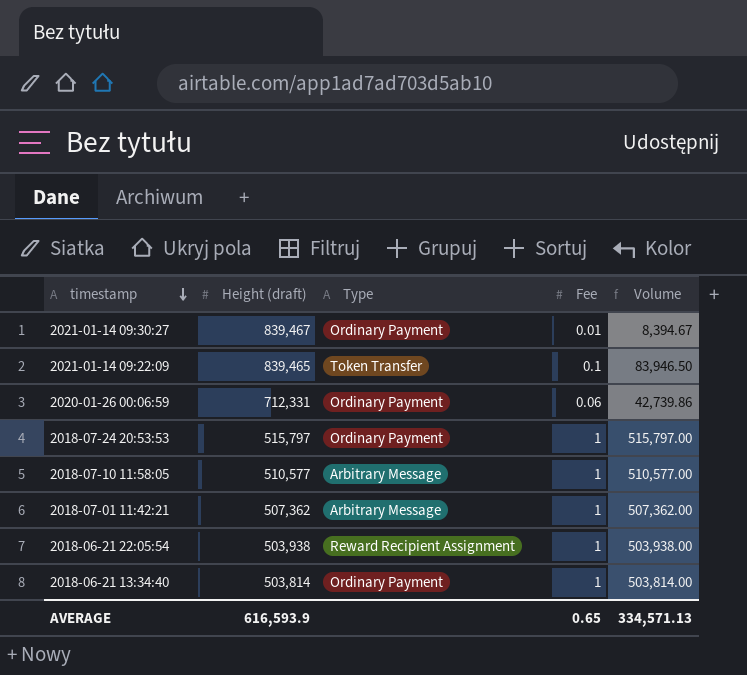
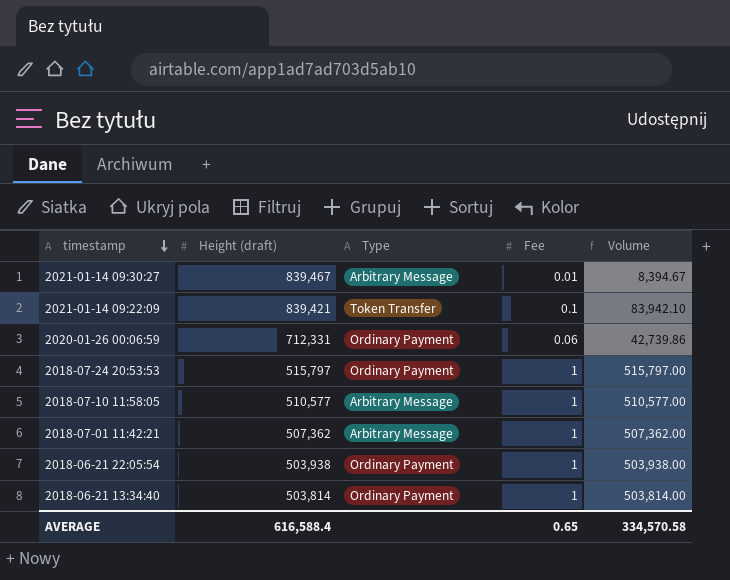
2021-01-14 09:30:27 | Type: Ordinary Payment -> Arbitrary Message
2021-01-14 09:22:09 | Height (draft): 839,465 -> 839,421
2021-01-14 09:22:09 | Volume: 83,946.50 -> 83,942.10
2018-06-21 22:05:54 | Type: Reward Recipient Assignment -> Ordinary Payment
AVERAGE | Height (draft): 616,593.9 -> 616,588.4
AVERAGE | Volume: 334,571.13 -> 334,570.58

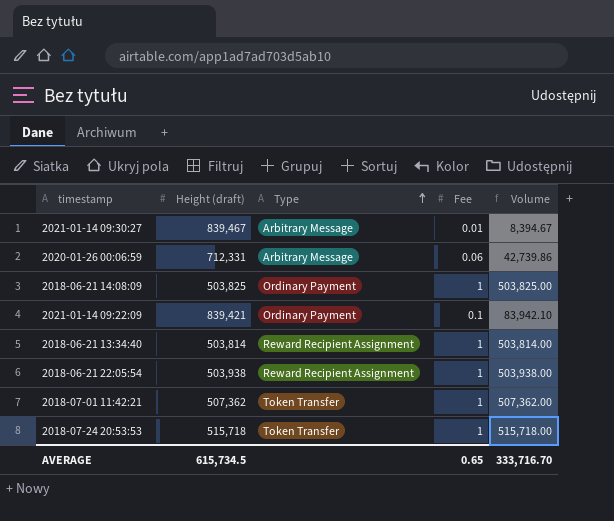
row order: timestamp descending -> Type ascending
row 2018-07-10 11:58:05: 510,577 | Arbitrary Message | 1 | 510,577.00 -> none
2020-01-26 00:06:59 | Type: Ordinary Payment -> Arbitrary Message
row 2018-06-21 14:08:09: none -> 503,825 | Ordinary Payment | 1 | 503,825.00
2021-01-14 09:22:09 | Type: Token Transfer -> Ordinary Payment
2018-06-21 13:34:40 | Type: Ordinary Payment -> Reward Recipient Assignment
2018-06-21 22:05:54 | Type: Ordinary Payment -> Reward Recipient Assignment
2018-07-01 11:42:21 | Type: Arbitrary Message -> Token Transfer
2018-07-24 20:53:53 | Height (draft): 515,797 -> 515,718
2018-07-24 20:53:53 | Type: Ordinary Payment -> Token Transfer
2018-07-24 20:53:53 | Volume: 515,797.00 -> 515,718.00
AVERAGE | Height (draft): 616,588.4 -> 615,734.5
AVERAGE | Volume: 334,570.58 -> 333,716.70

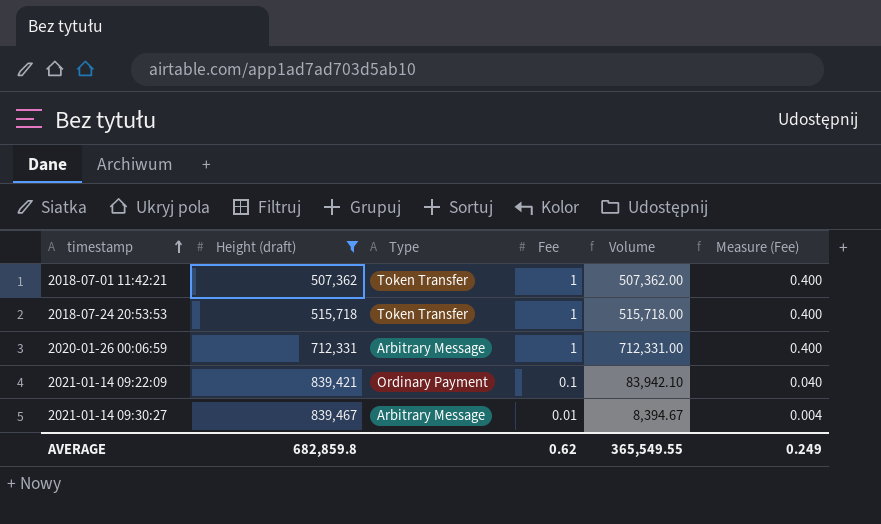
filter: none -> Height (draft) >= 507,362
row order: Type ascending -> timestamp ascending
column Measure (Fee) | formula: none -> [Fee] * 0.4
2020-01-26 00:06:59 | Fee: 0.06 -> 1
2020-01-26 00:06:59 | Volume: 42,739.86 -> 712,331.00
AVERAGE | Height (draft): 615,734.5 -> 682,859.8
AVERAGE | Fee: 0.65 -> 0.62
AVERAGE | Volume: 333,716.70 -> 365,549.55

